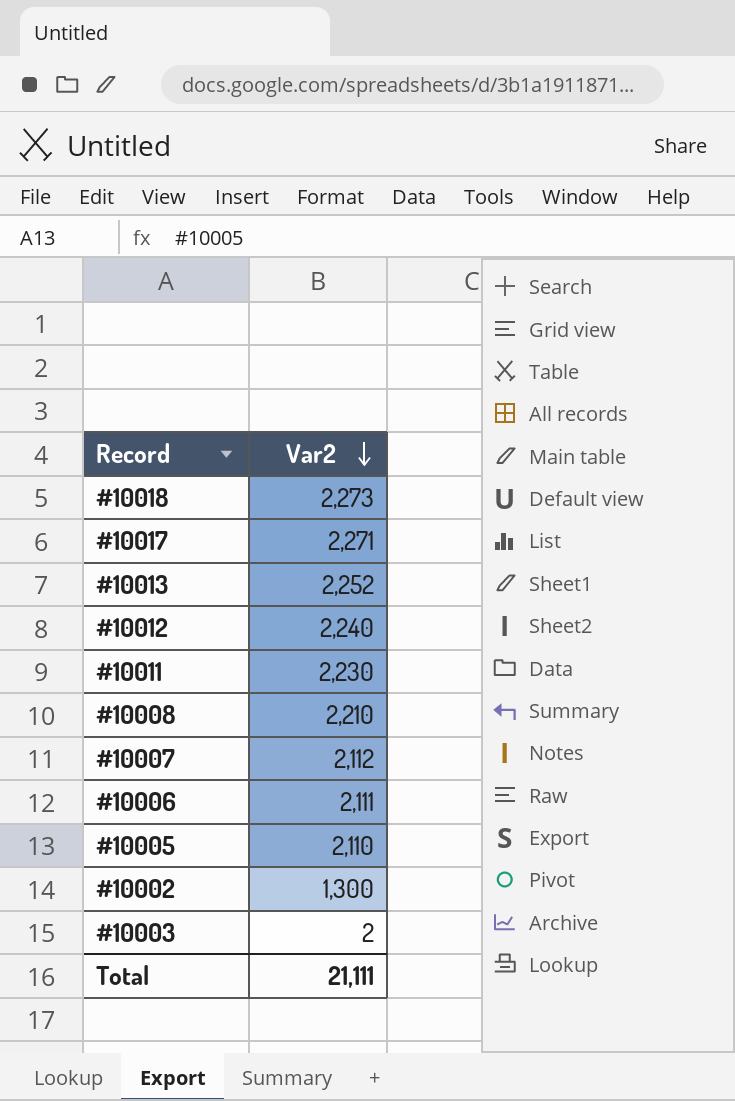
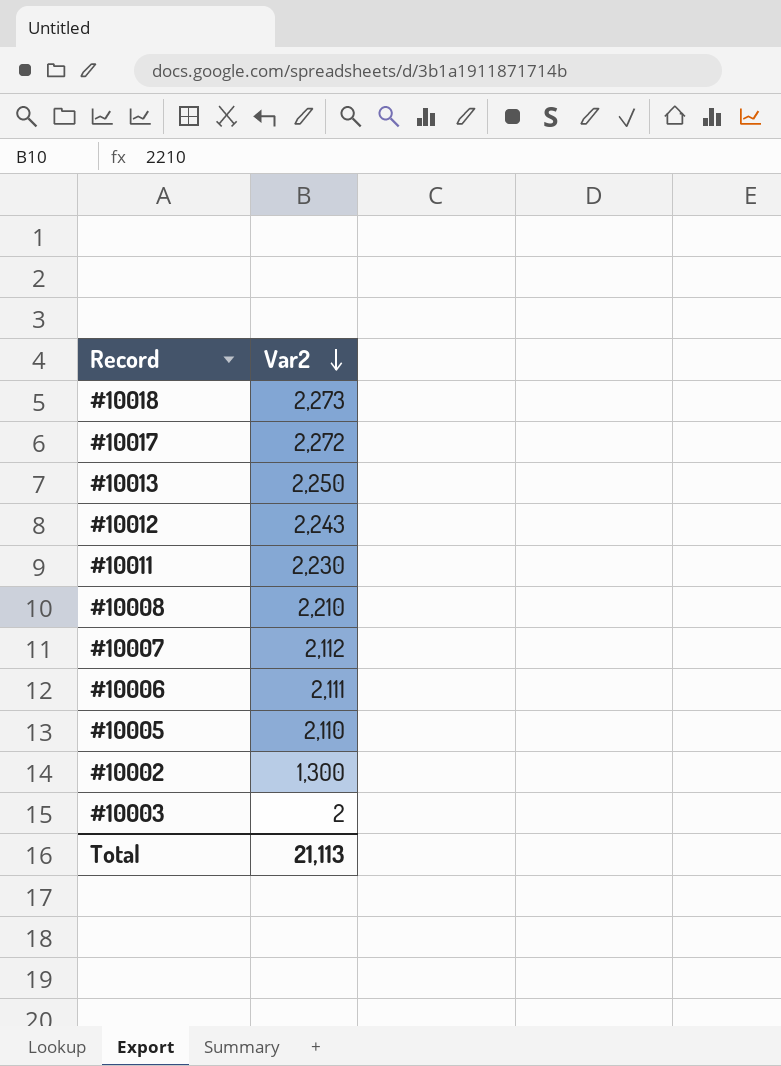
#10017 | Var2: 2,271 -> 2,272
#10013 | Var2: 2,252 -> 2,250
#10012 | Var2: 2,240 -> 2,243
Total | Var2: 21,111 -> 21,113

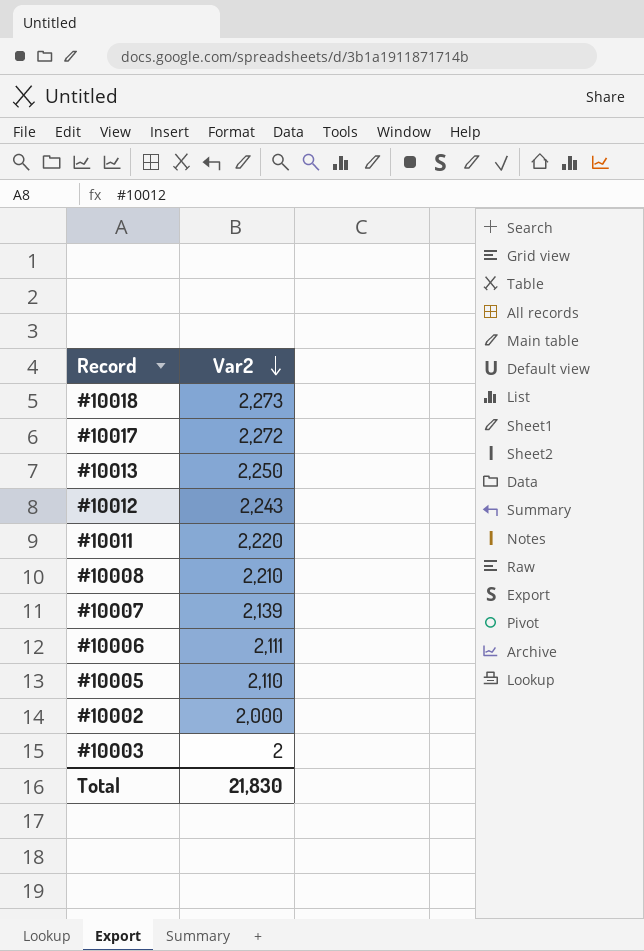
#10011 | Var2: 2,230 -> 2,220
#10007 | Var2: 2,112 -> 2,139
#10002 | Var2: 1,300 -> 2,000
Total | Var2: 21,113 -> 21,830

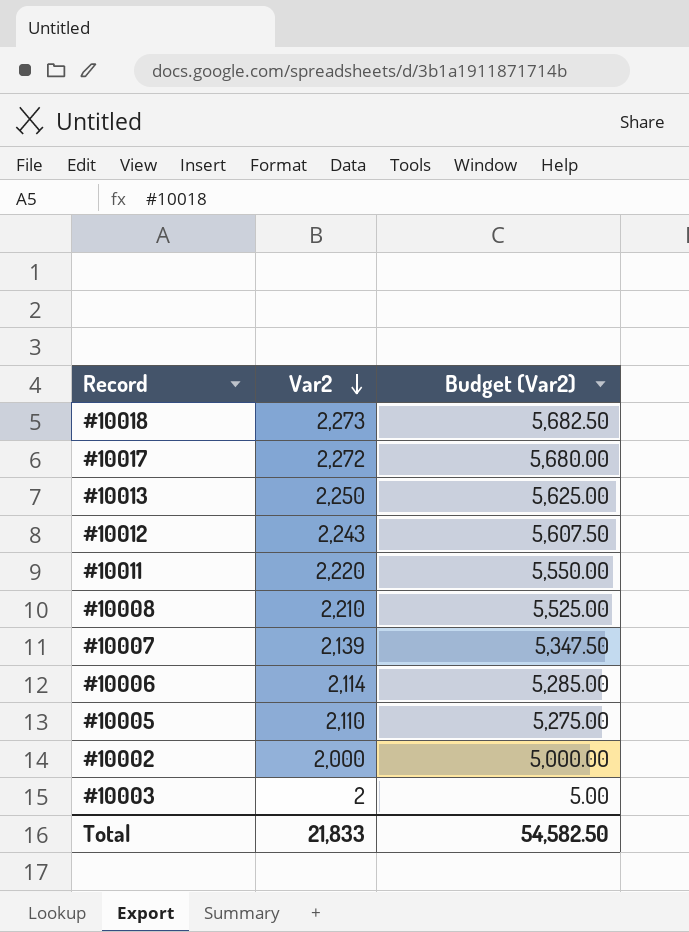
column Budget (Var2) | formula: none -> [Var2] * 2.5
#10006 | Var2: 2,111 -> 2,114
Total | Var2: 21,830 -> 21,833

